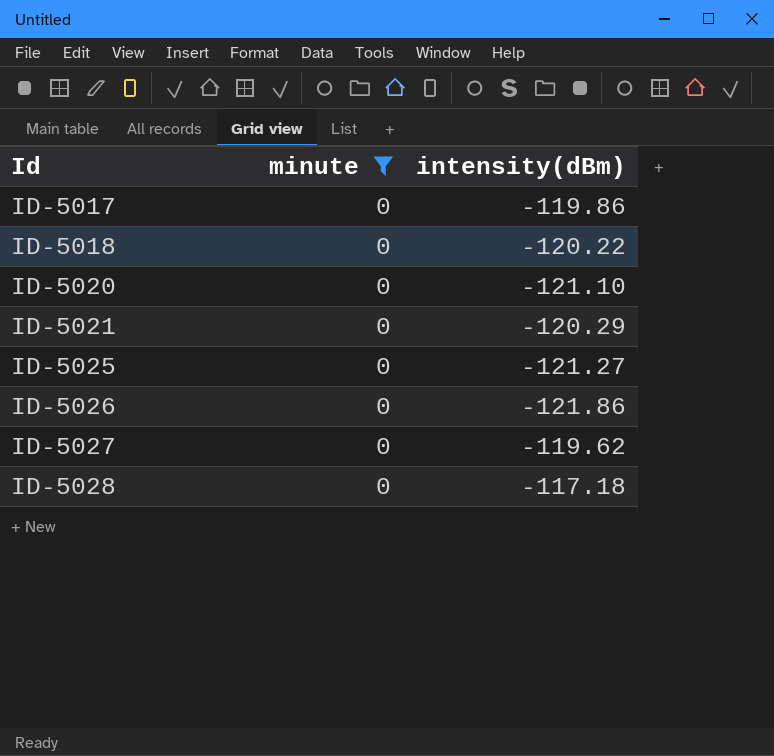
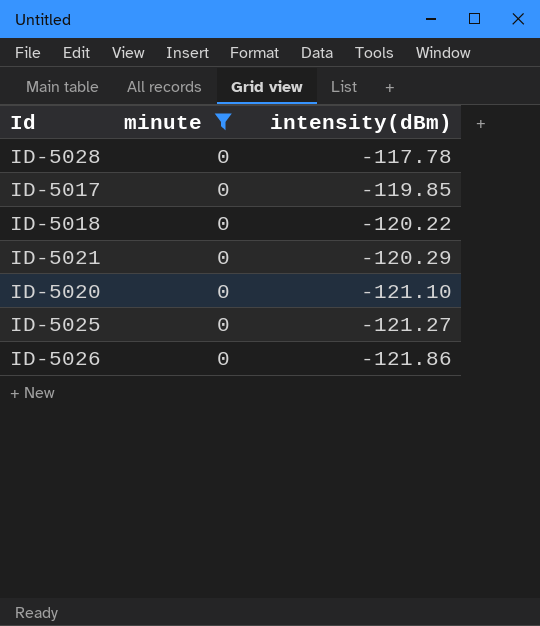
row order: Id ascending -> intensity(dBm) descending
row ID-5027: 0 | -119.62 -> none
ID-5028 | intensity(dBm): -117.18 -> -117.78
ID-5017 | intensity(dBm): -119.86 -> -119.85

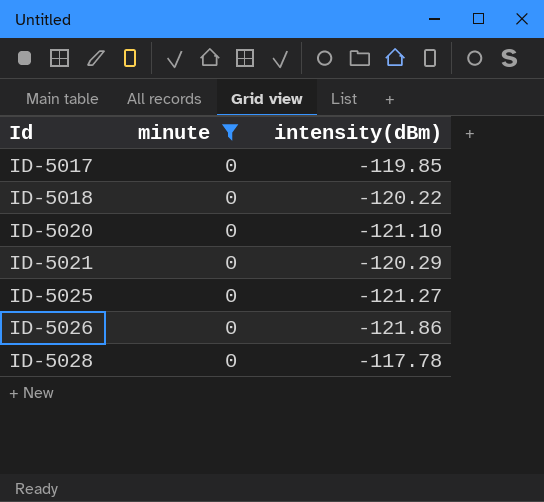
row order: intensity(dBm) descending -> Id ascending

